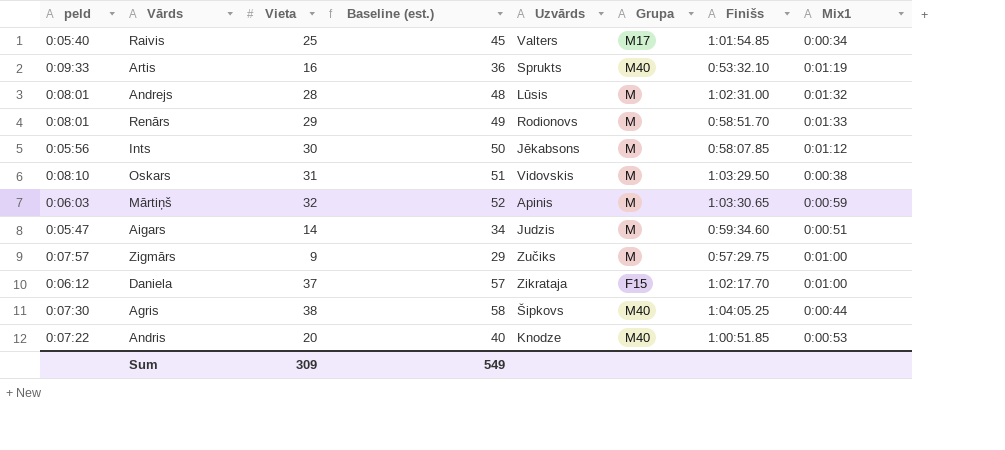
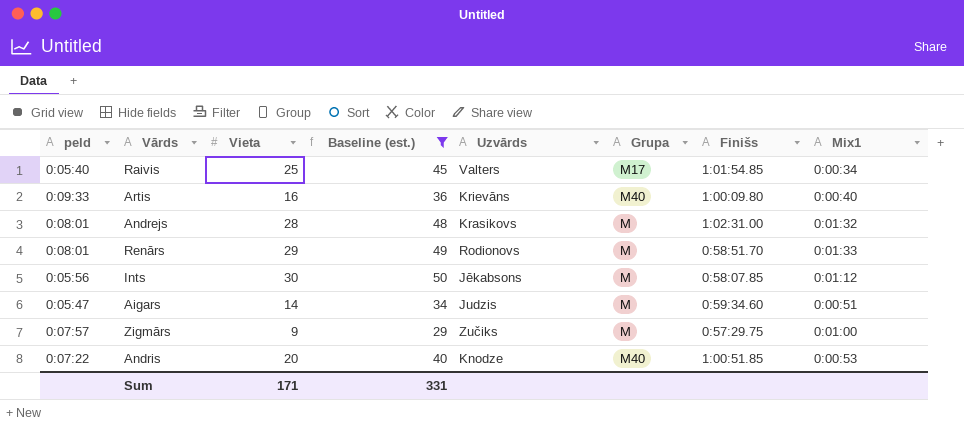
filter: none -> Baseline (est.) <= 50
Artis | Uzvārds: Sprukts -> Krievāns
Artis | Finišs: 0:53:32.10 -> 1:00:09.80
Artis | Mix1: 0:01:19 -> 0:00:40
Andrejs | Uzvārds: Lūsis -> Krasikovs
Sum | Vieta: 309 -> 171
Sum | Baseline (est.): 549 -> 331

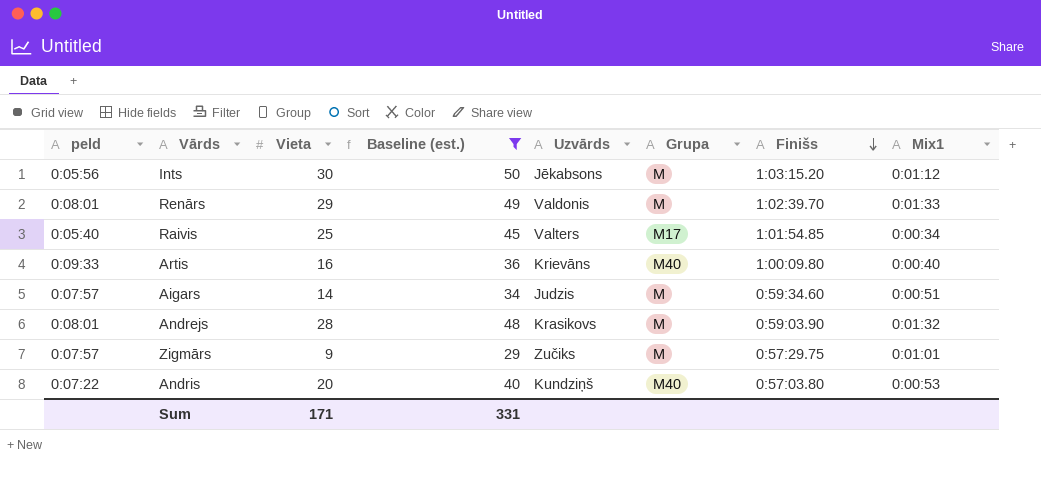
row order: none -> Finišs descending
Ints | Finišs: 0:58:07.85 -> 1:03:15.20
Renārs | Uzvārds: Rodionovs -> Valdonis
Renārs | Finišs: 0:58:51.70 -> 1:02:39.70
Aigars | peld: 0:05:47 -> 0:07:57
Andrejs | Finišs: 1:02:31.00 -> 0:59:03.90
Zigmārs | Mix1: 0:01:00 -> 0:01:01
Andris | Uzvārds: Knodze -> Kundziņš
Andris | Finišs: 1:00:51.85 -> 0:57:03.80

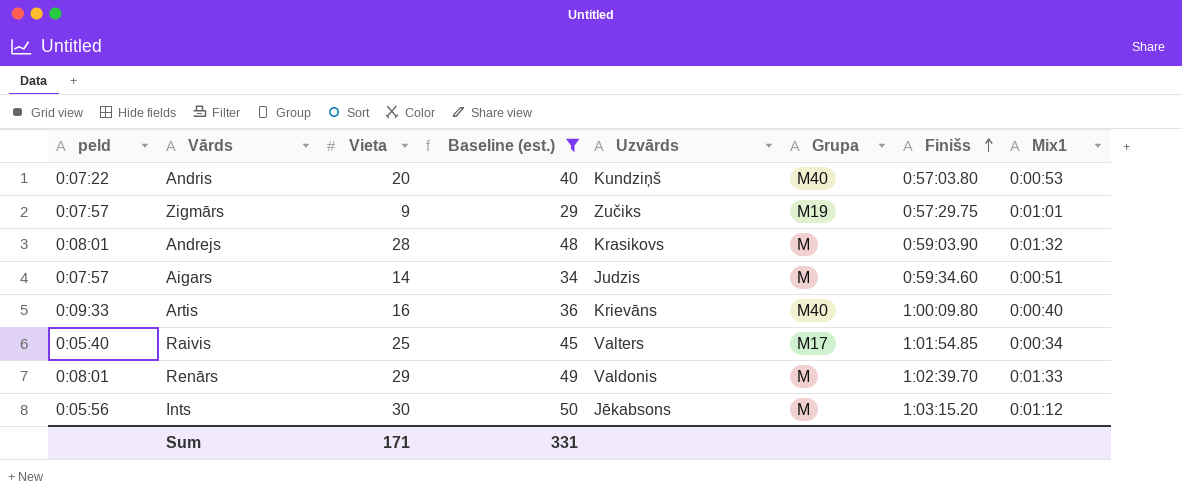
row order: Finišs descending -> Finišs ascending
Zigmārs | Grupa: M -> M19

